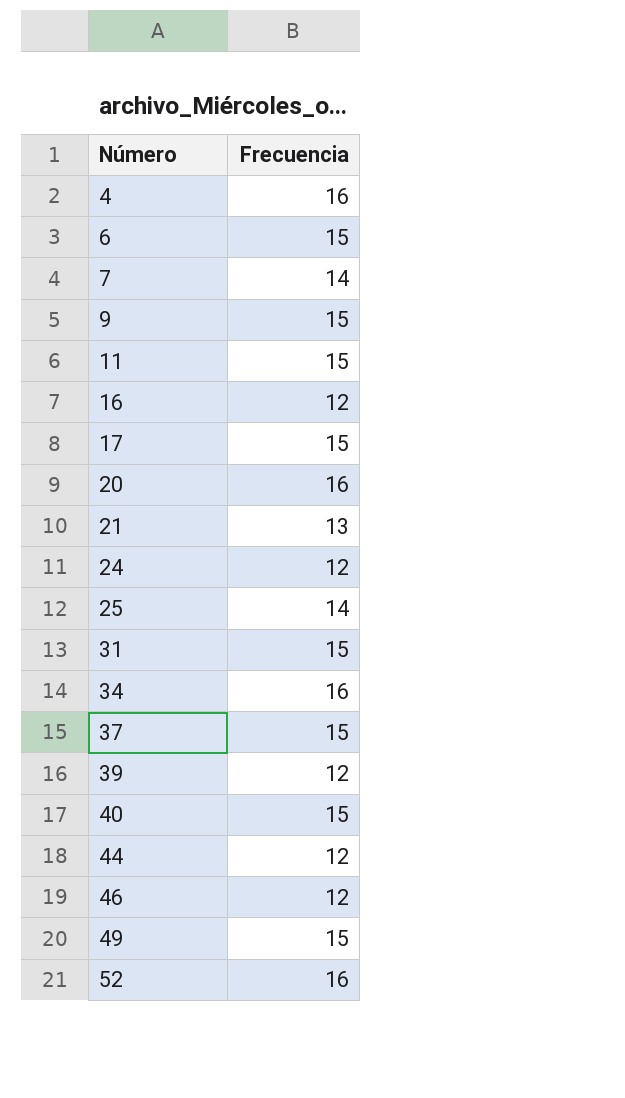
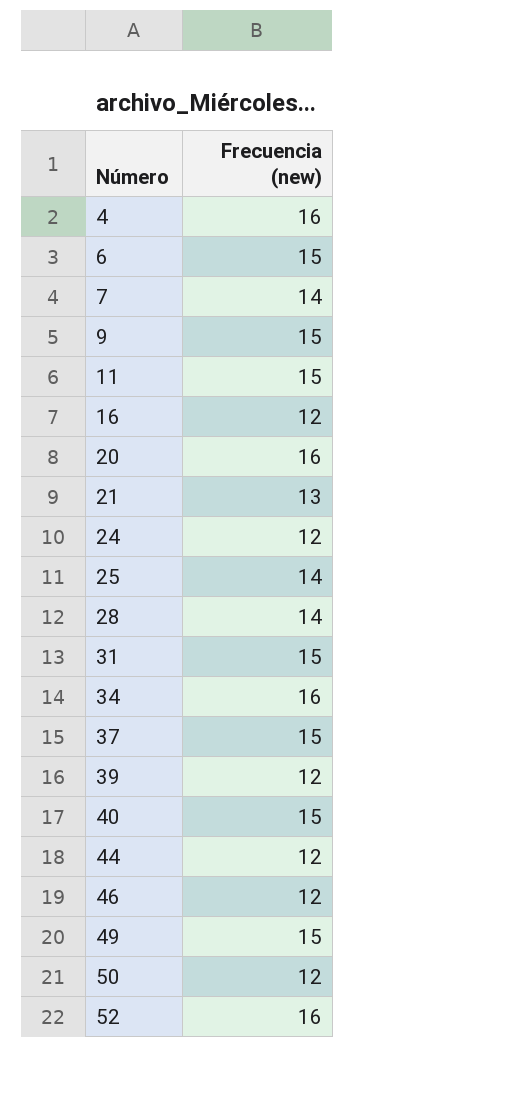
column name: Frecuencia -> Frecuencia (new)
row 17: 15 -> none
row 28: none -> 14
row 50: none -> 12

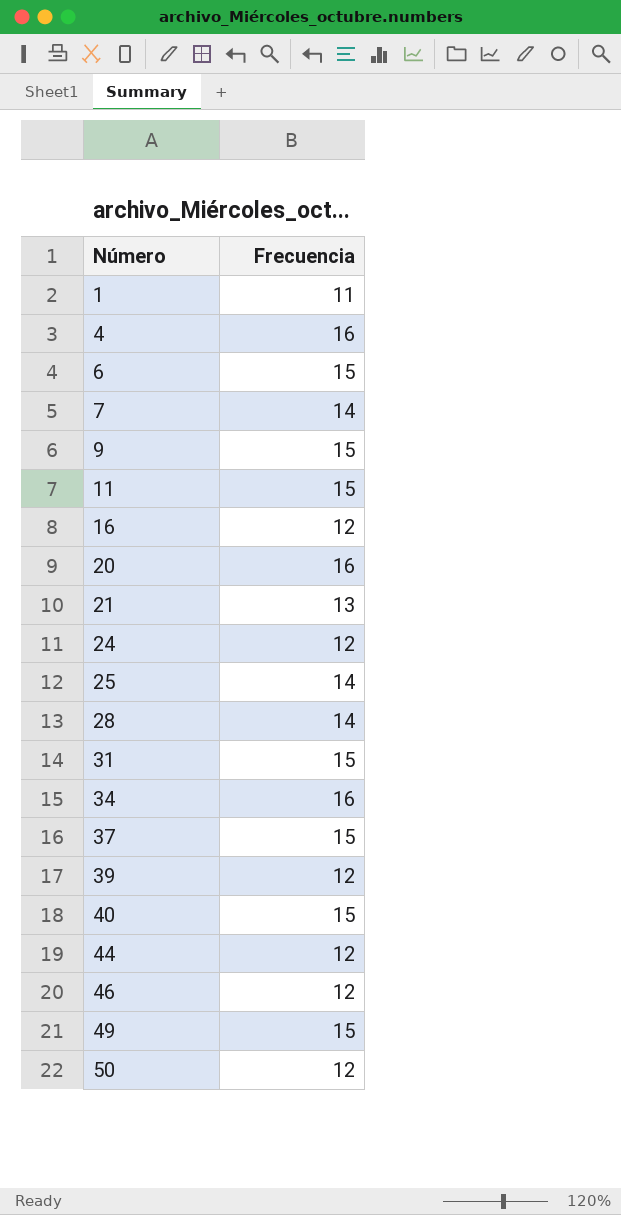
column name: Frecuencia (new) -> Frecuencia
row 52: 16 -> none
row 1: none -> 11

